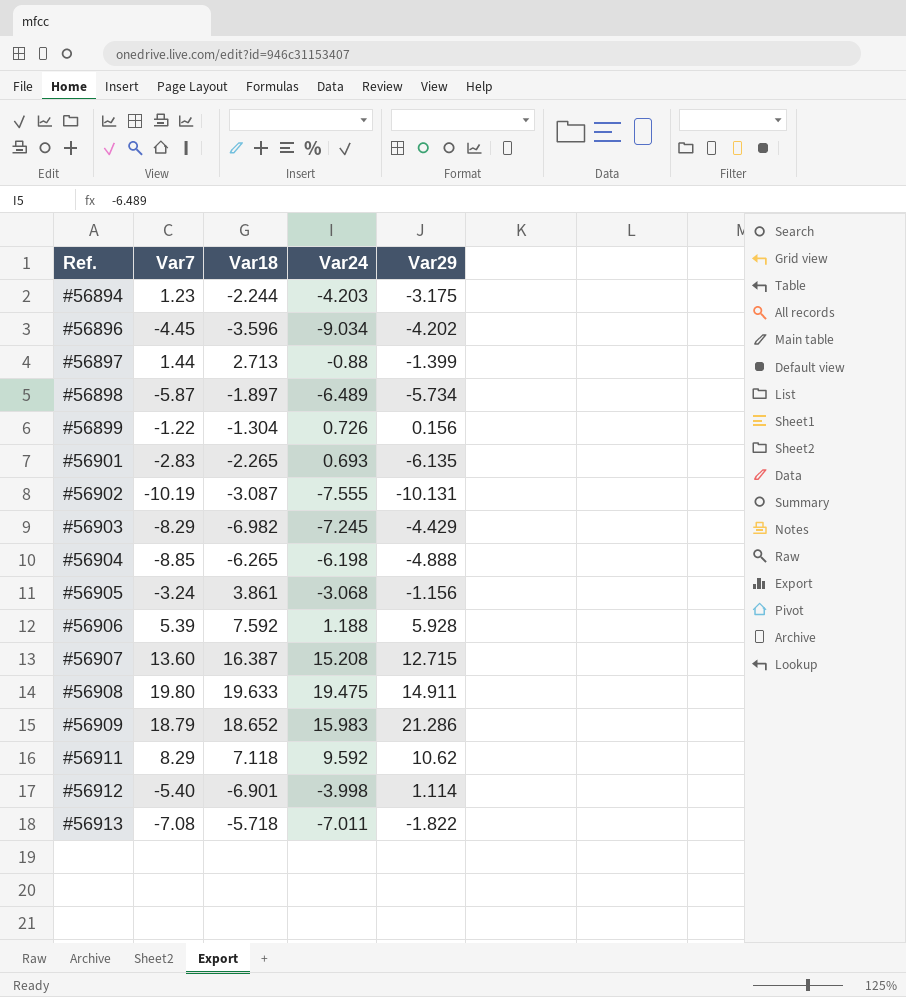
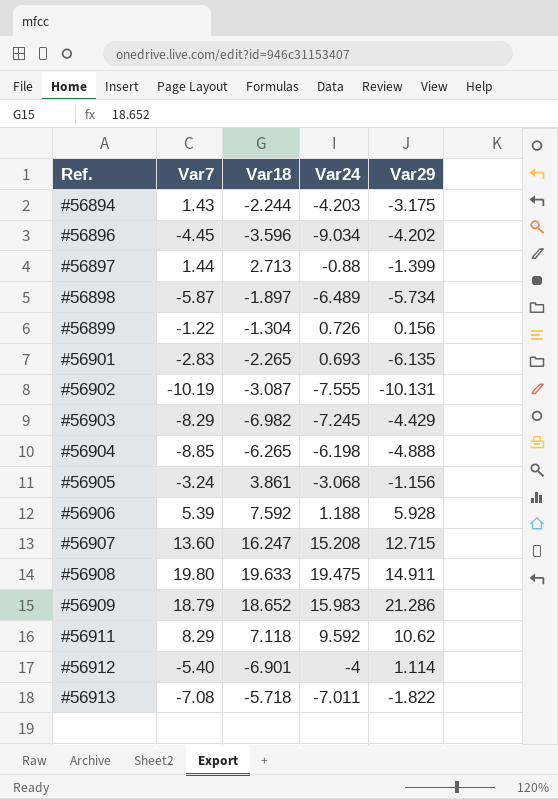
#56894 | Var7: 1.23 -> 1.43
#56907 | Var18: 16.387 -> 16.247
#56912 | Var24: -3.998 -> -4

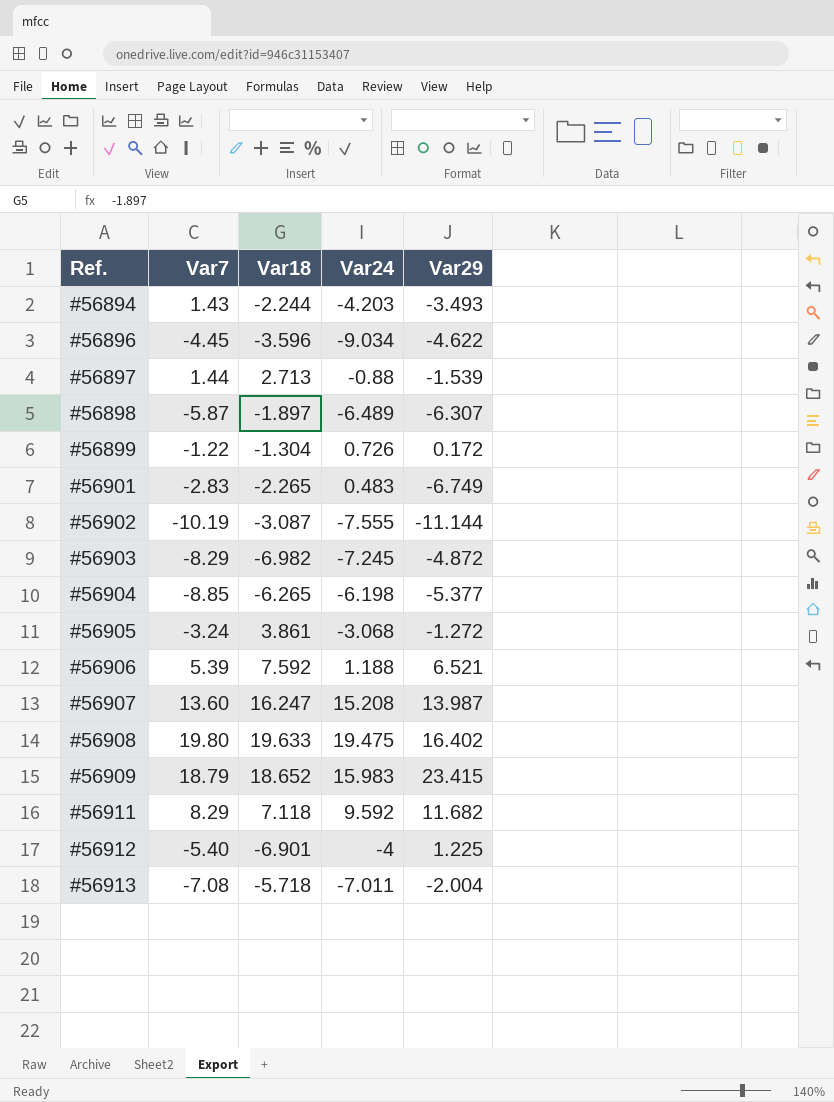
#56894 | Var29: -3.175 -> -3.493
#56896 | Var29: -4.202 -> -4.622
#56897 | Var29: -1.399 -> -1.539
#56898 | Var29: -5.734 -> -6.307
#56899 | Var29: 0.156 -> 0.172
#56901 | Var24: 0.693 -> 0.483
#56901 | Var29: -6.135 -> -6.749
#56902 | Var29: -10.131 -> -11.144
#56903 | Var29: -4.429 -> -4.872
#56904 | Var29: -4.888 -> -5.377
#56905 | Var29: -1.156 -> -1.272
#56906 | Var29: 5.928 -> 6.521
#56907 | Var29: 12.715 -> 13.987
#56908 | Var29: 14.911 -> 16.402
#56909 | Var29: 21.286 -> 23.415
#56911 | Var29: 10.62 -> 11.682
#56912 | Var29: 1.114 -> 1.225
#56913 | Var29: -1.822 -> -2.004

